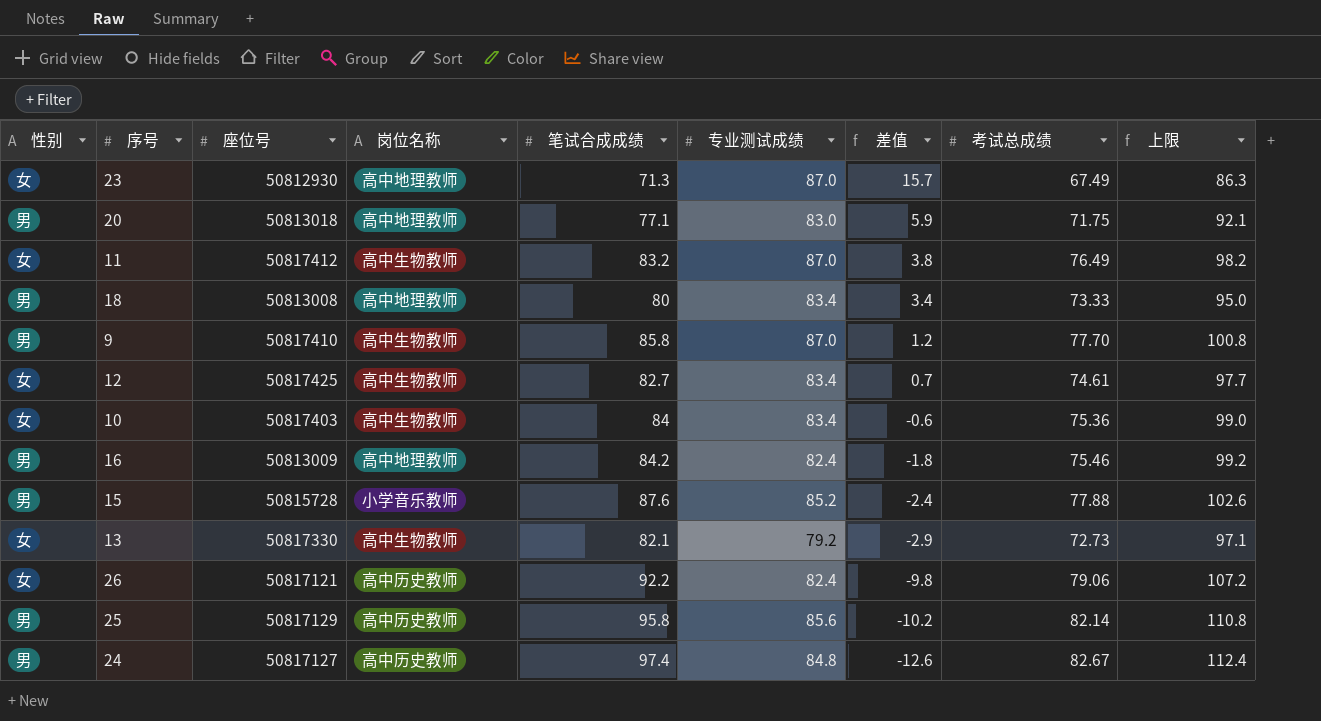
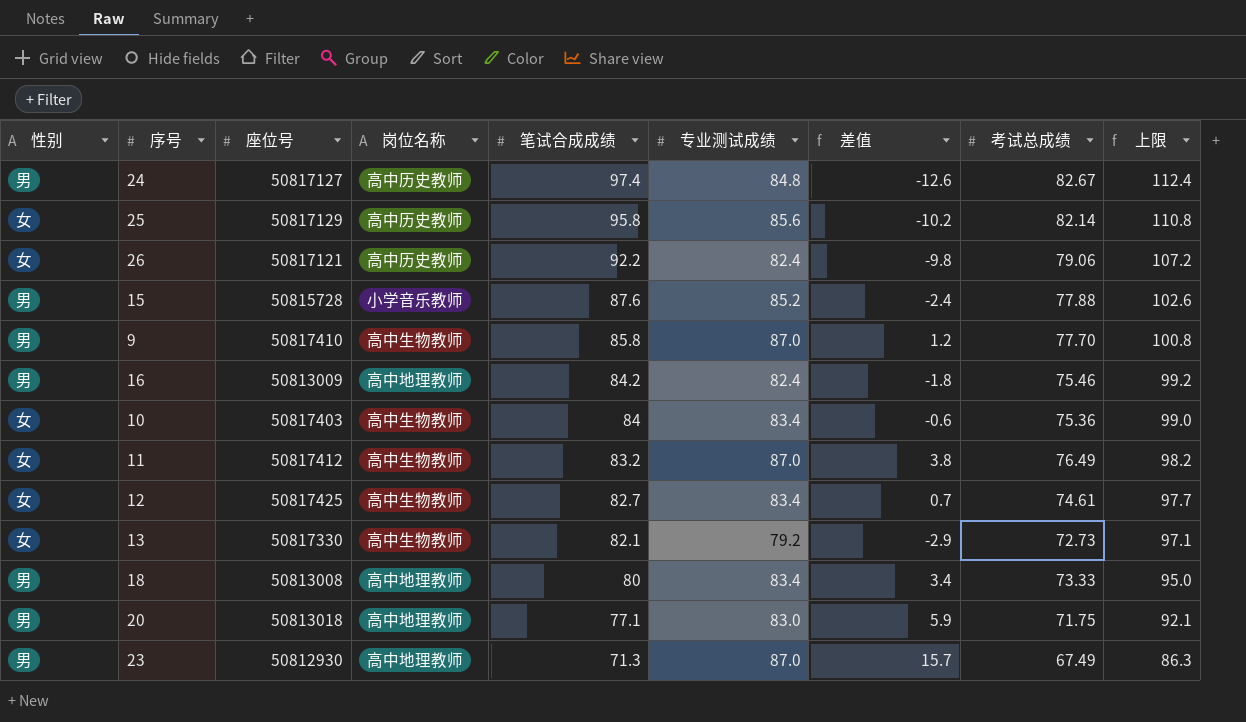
row order: 差值 descending -> 笔试合成成绩 descending
25 | 性别: 男 -> 女
23 | 性别: 女 -> 男

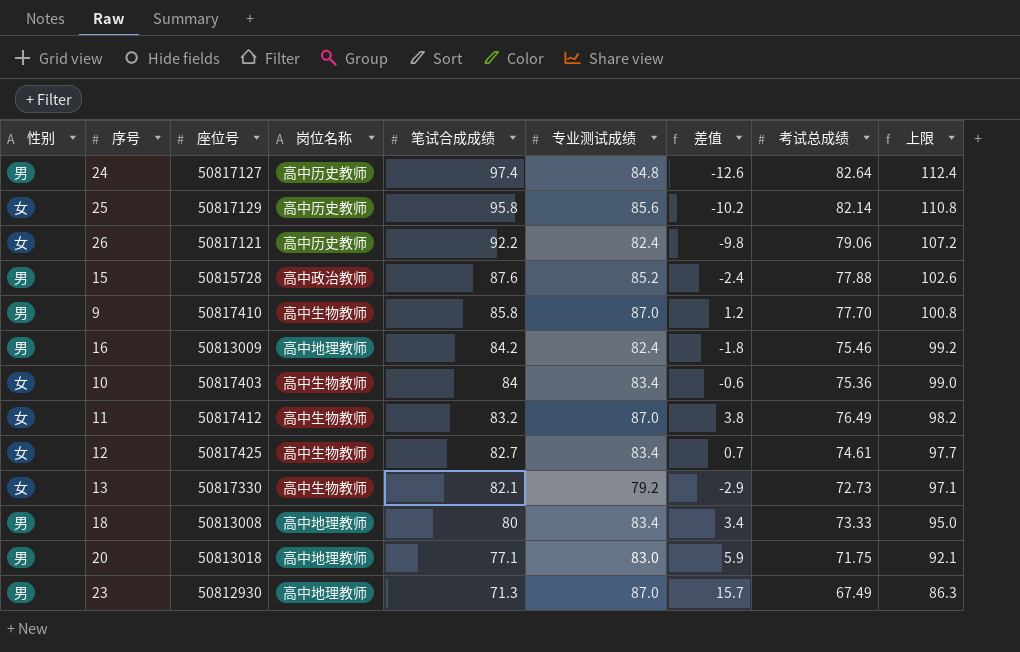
24 | 考试总成绩: 82.67 -> 82.64
15 | 岗位名称: 小学音乐教师 -> 高中政治教师

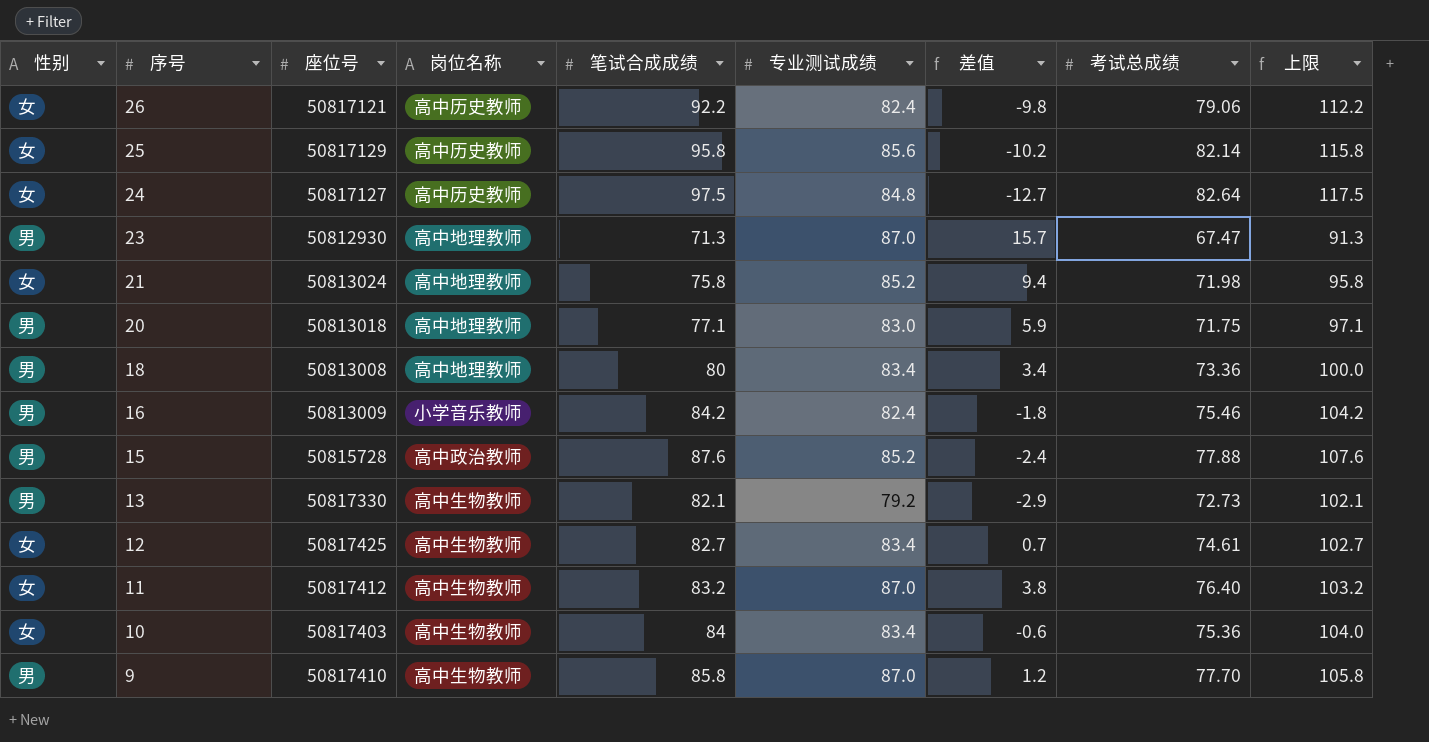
row order: 笔试合成成绩 descending -> 序号 descending
column 上限 | formula: [笔试合成成绩] + 15 -> [笔试合成成绩] + 20
24 | 性别: 男 -> 女
24 | 笔试合成成绩: 97.4 -> 97.5
24 | 差值: -12.6 -> -12.7
23 | 考试总成绩: 67.49 -> 67.47
row 21: none -> 女 | 50813024 | 高中地理教师 | 75.8 | 85.2 | 9.4 | 71.98 | 95.8
18 | 考试总成绩: 73.33 -> 73.36
16 | 岗位名称: 高中地理教师 -> 小学音乐教师
13 | 性别: 女 -> 男
11 | 考试总成绩: 76.49 -> 76.40

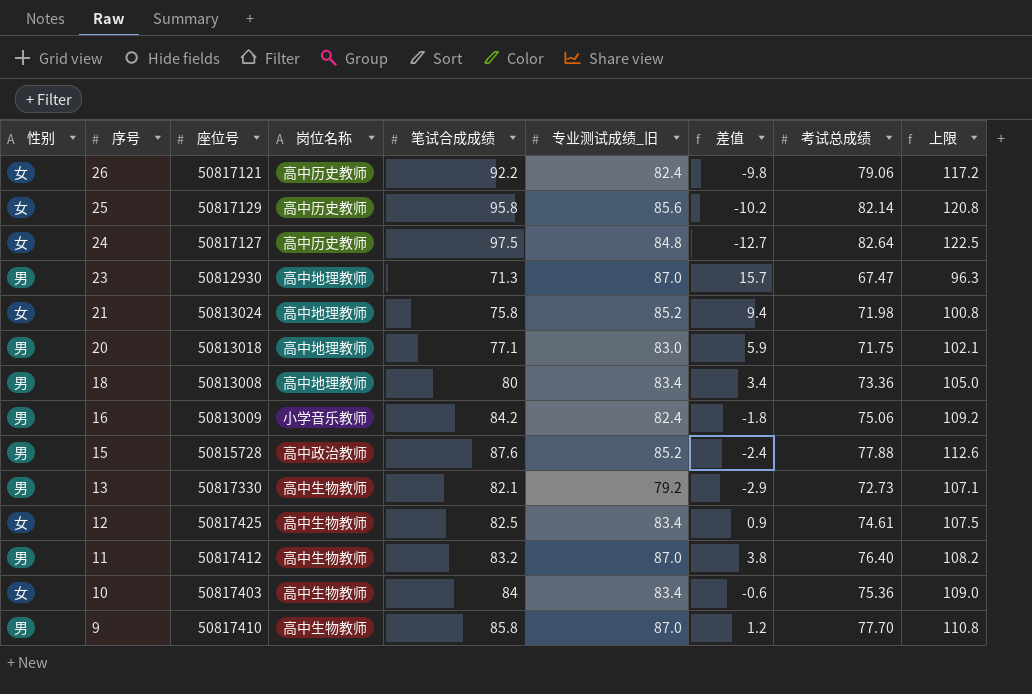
column name: 专业测试成绩 -> 专业测试成绩_旧
column 上限 | formula: [笔试合成成绩] + 20 -> [笔试合成成绩] + 25
16 | 考试总成绩: 75.46 -> 75.06
12 | 笔试合成成绩: 82.7 -> 82.5
12 | 差值: 0.7 -> 0.9
11 | 性别: 女 -> 男

